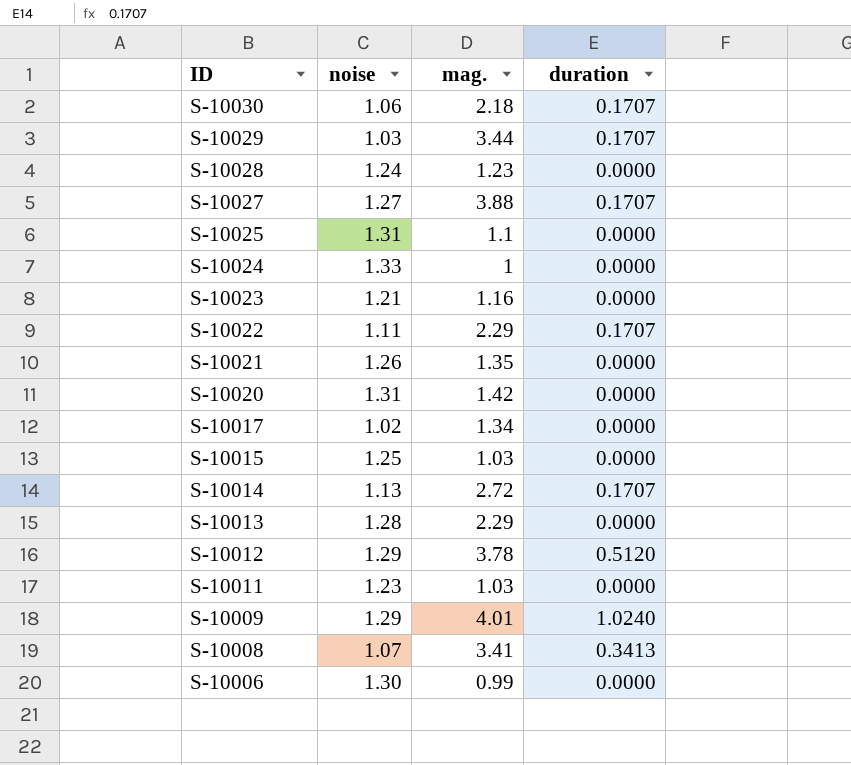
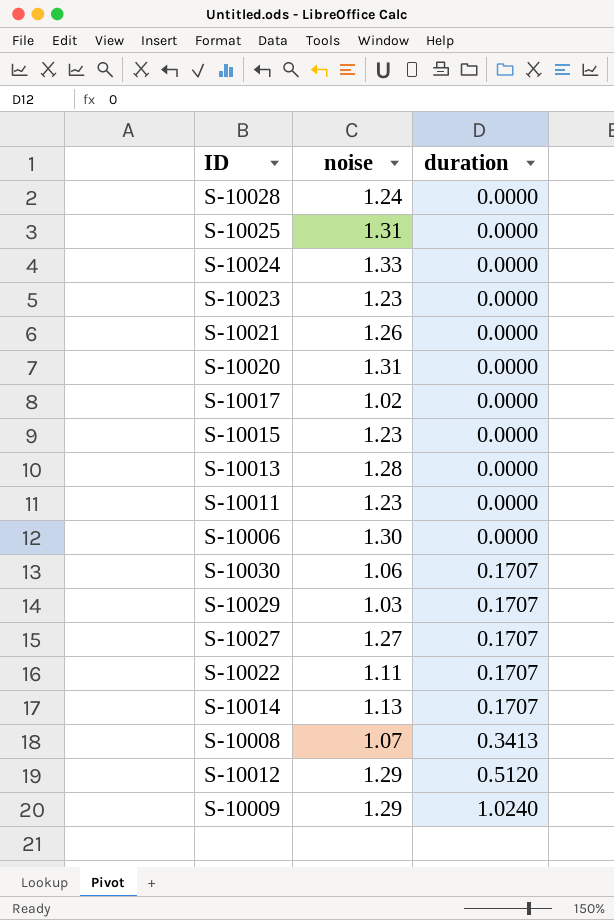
row order: ID descending -> duration ascending
column mag. | position: 3 -> none
S-10023 | noise: 1.21 -> 1.23
S-10015 | noise: 1.25 -> 1.23

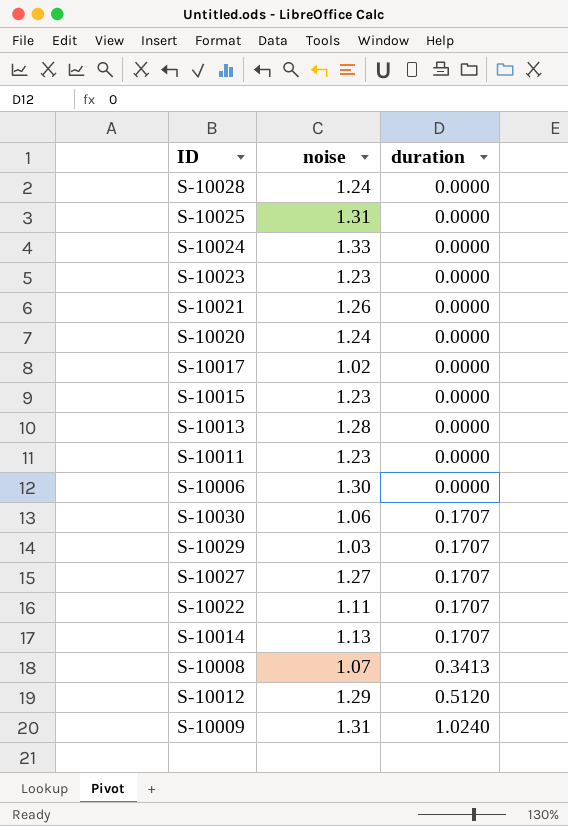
S-10020 | noise: 1.31 -> 1.24
S-10009 | noise: 1.29 -> 1.31

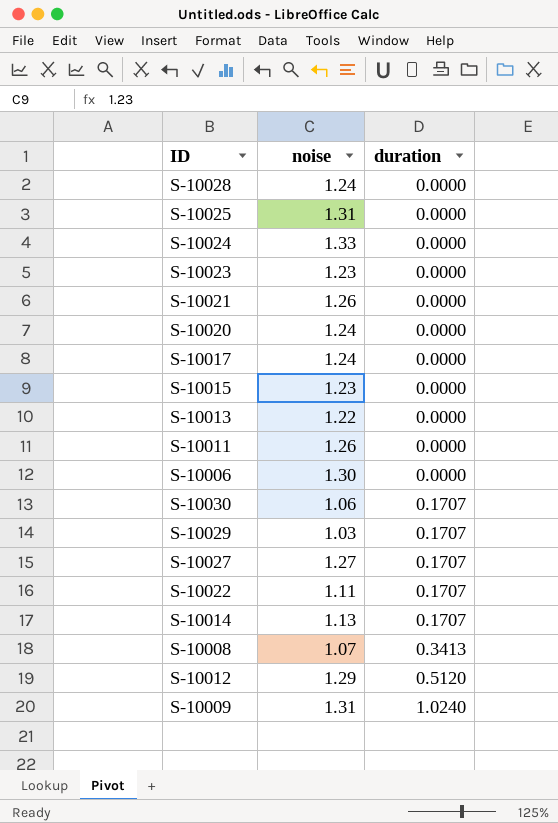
S-10017 | noise: 1.02 -> 1.24
S-10013 | noise: 1.28 -> 1.22
S-10011 | noise: 1.23 -> 1.26

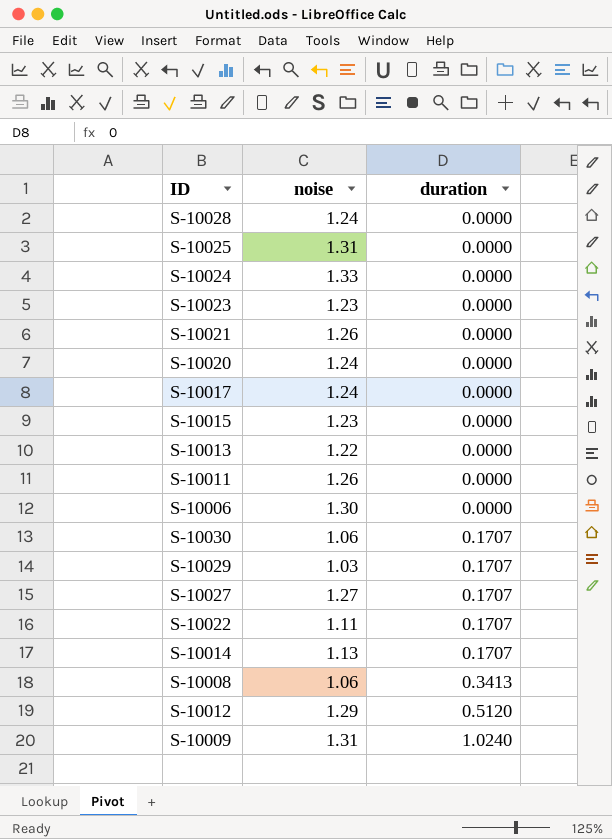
S-10008 | noise: 1.07 -> 1.06

